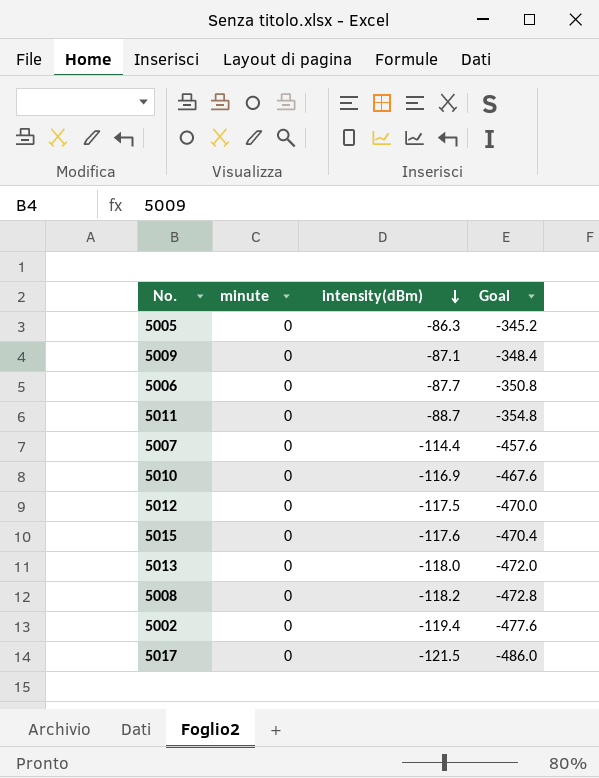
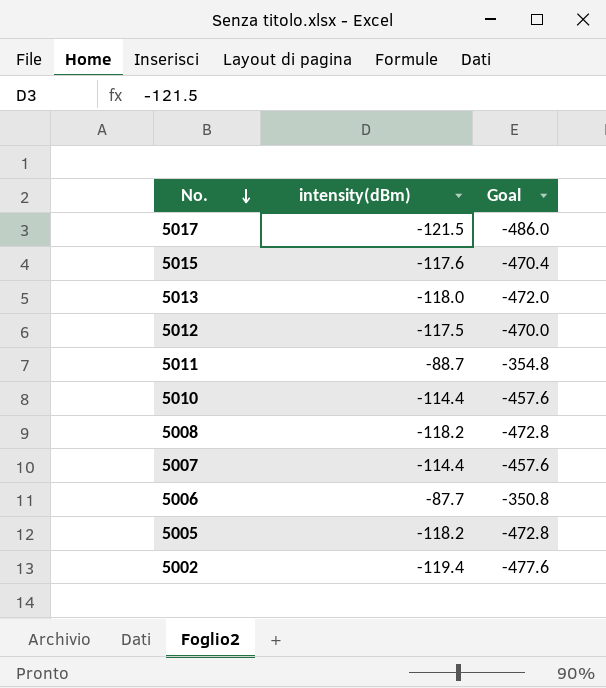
row order: intensity(dBm) descending -> No. descending
column minute | position: 2 -> none
row 5009: 0 | -87.1 | -348.4 -> none
5010 | intensity(dBm): -116.9 -> -114.4
5010 | Goal: -467.6 -> -457.6
5005 | intensity(dBm): -86.3 -> -118.2
5005 | Goal: -345.2 -> -472.8

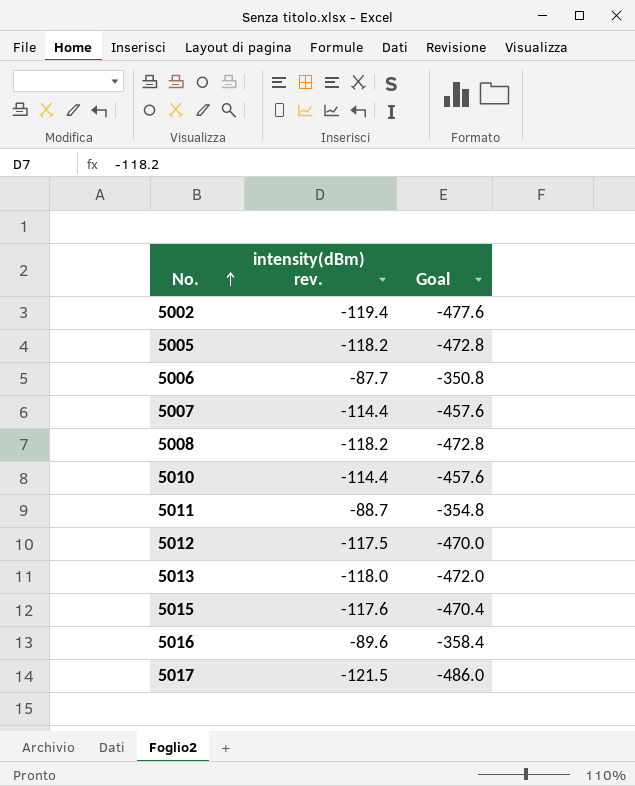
row order: No. descending -> No. ascending
column name: intensity(dBm) -> intensity(dBm) rev.
row 5016: none -> -89.6 | -358.4

